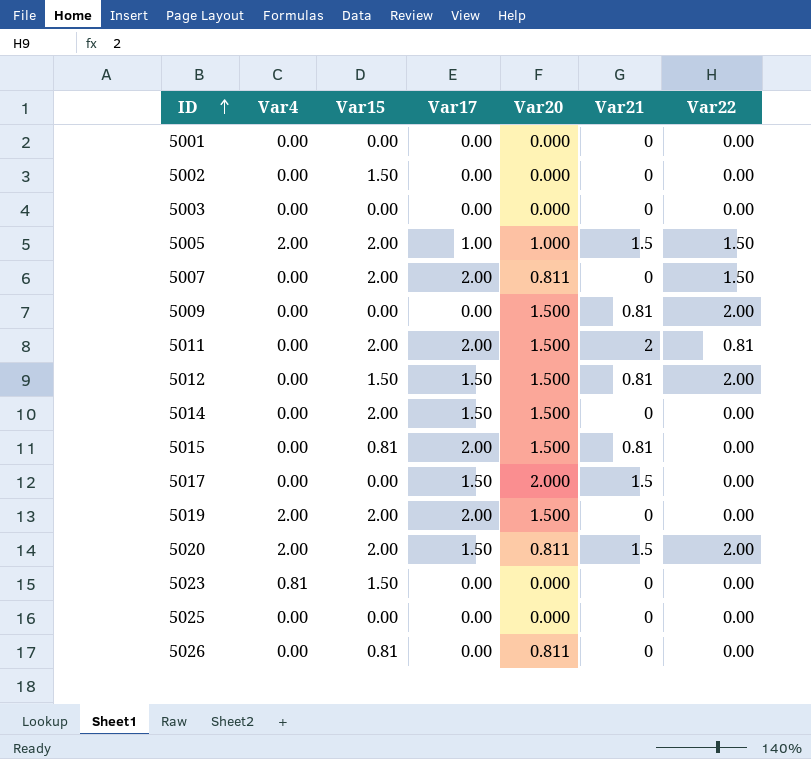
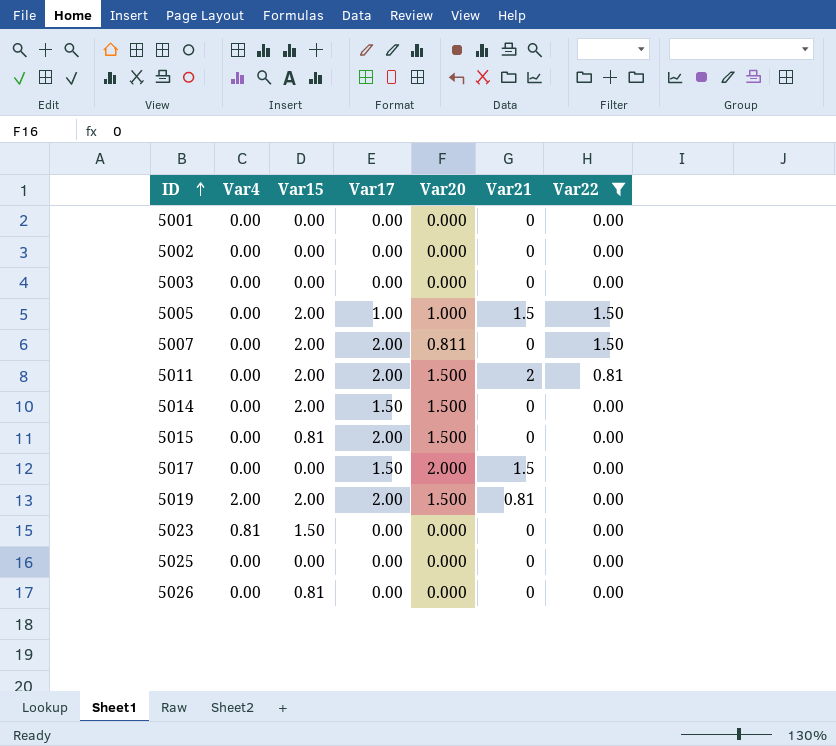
filter: none -> Var22 != 2.00
5002 | Var15: 1.50 -> 0.00
5005 | Var4: 2.00 -> 0.00
5015 | Var21: 0.81 -> 0
5019 | Var21: 0 -> 0.81
5026 | Var20: 0.811 -> 0.000

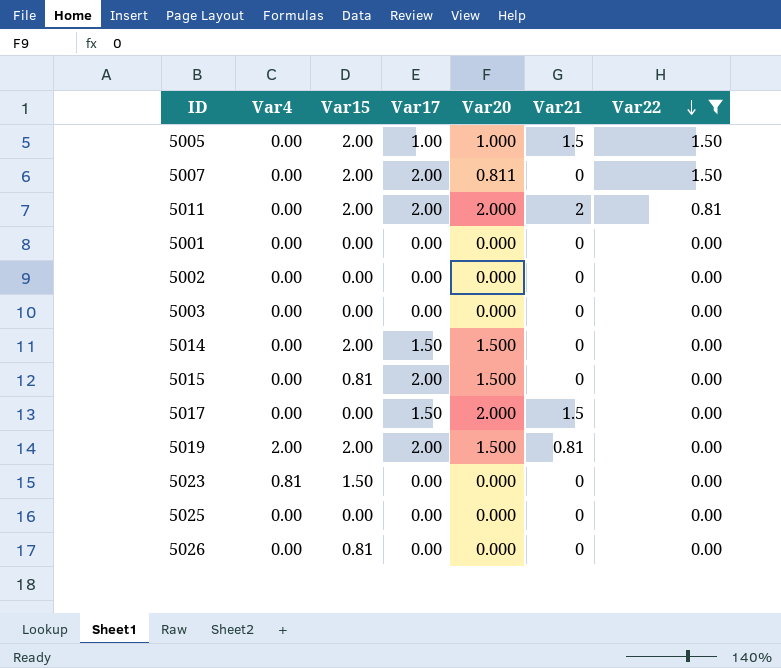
row order: ID ascending -> Var22 descending
5011 | Var20: 1.500 -> 2.000

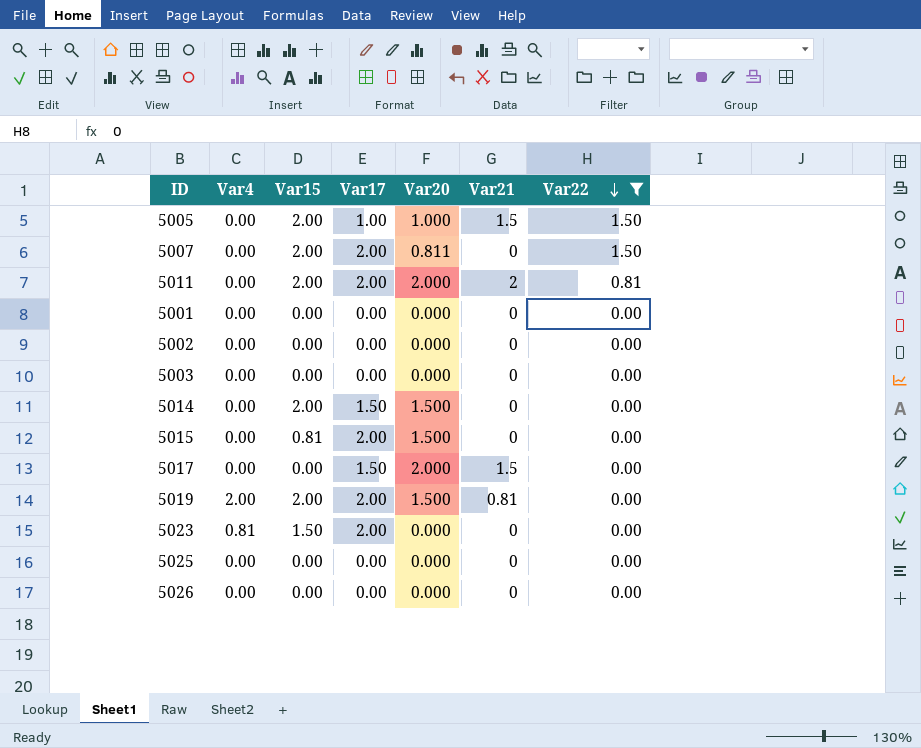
5023 | Var17: 0.00 -> 2.00
5026 | Var15: 0.81 -> 0.00

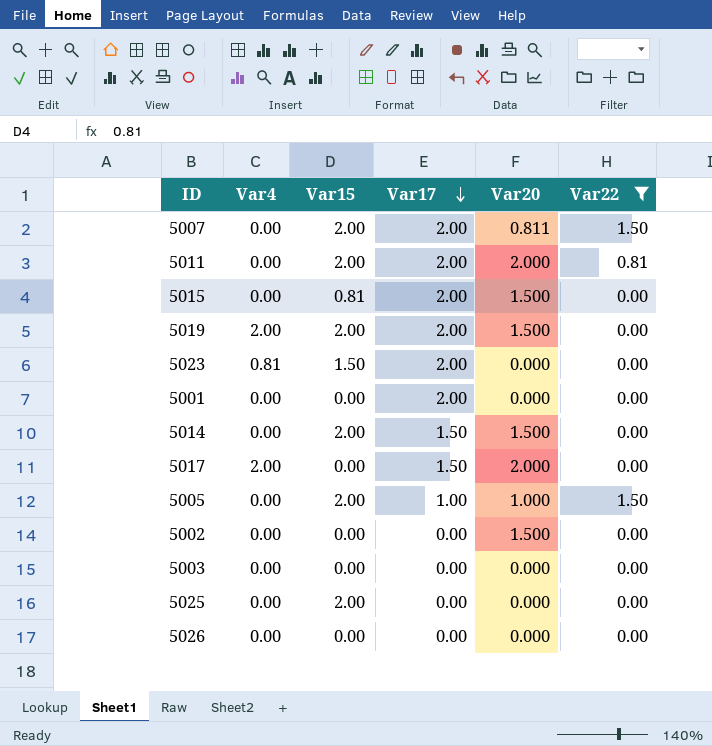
row order: Var22 descending -> Var17 descending
column Var21 | position: 6 -> none
5001 | Var17: 0.00 -> 2.00
5017 | Var4: 0.00 -> 2.00
5002 | Var20: 0.000 -> 1.500
5025 | Var15: 0.00 -> 2.00

